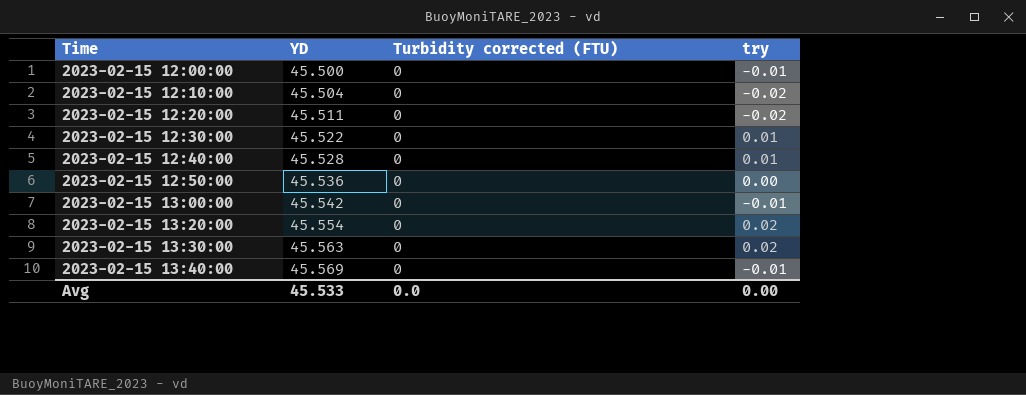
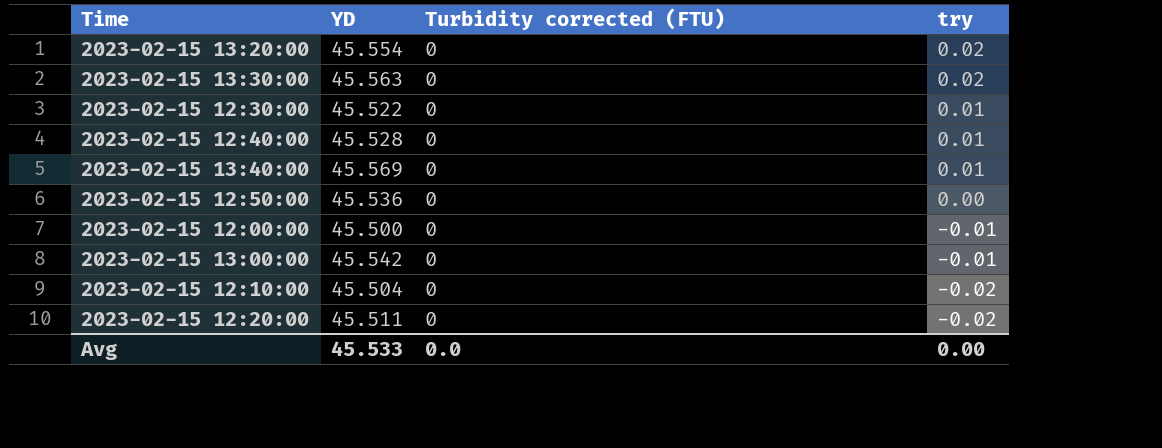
row order: Time ascending -> try descending
2023-02-15 13:40:00 | try: -0.01 -> 0.01

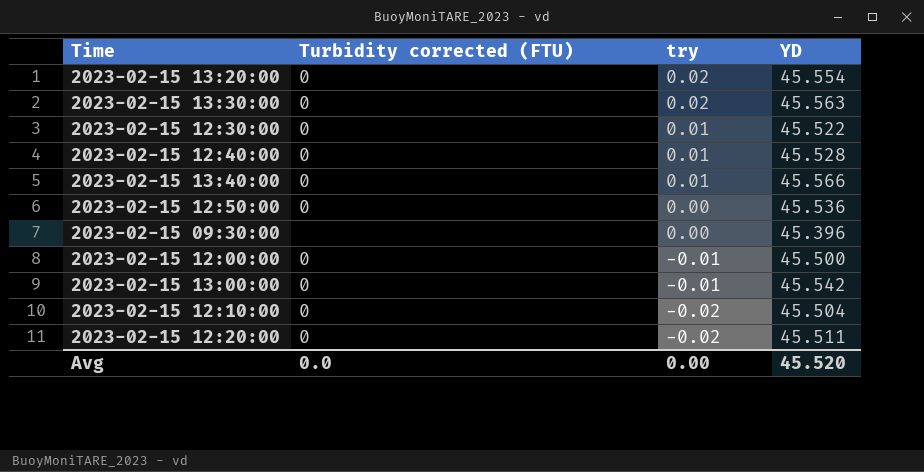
column YD | position: 2 -> 4
2023-02-15 13:40:00 | YD: 45.569 -> 45.566
row 2023-02-15 09:30:00: none -> none | 0.00 | 45.396
Avg | YD: 45.533 -> 45.520

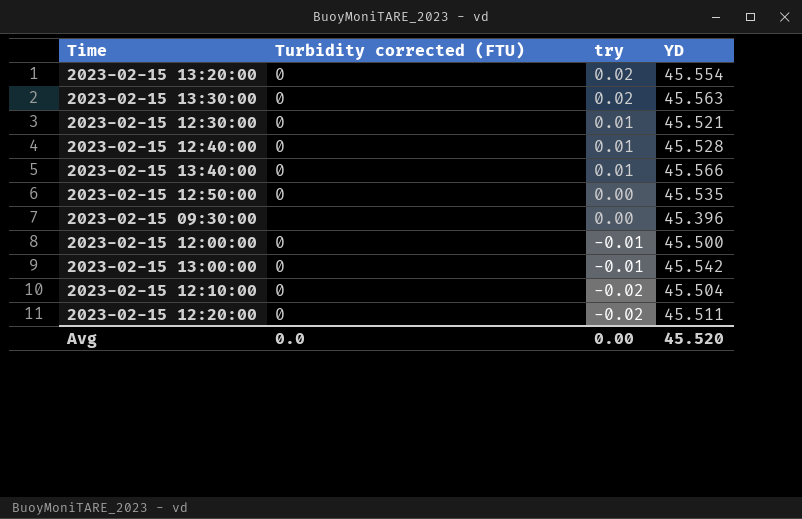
2023-02-15 12:30:00 | YD: 45.522 -> 45.521
2023-02-15 12:50:00 | YD: 45.536 -> 45.535

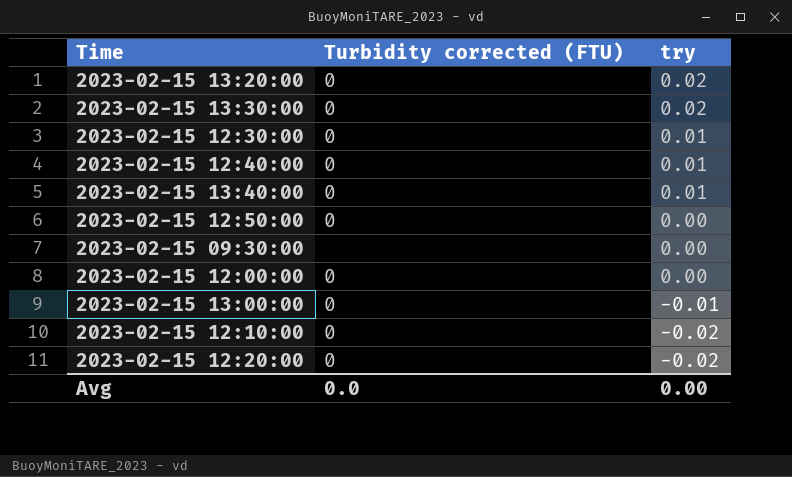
column YD | position: 4 -> none
2023-02-15 12:00:00 | try: -0.01 -> 0.00

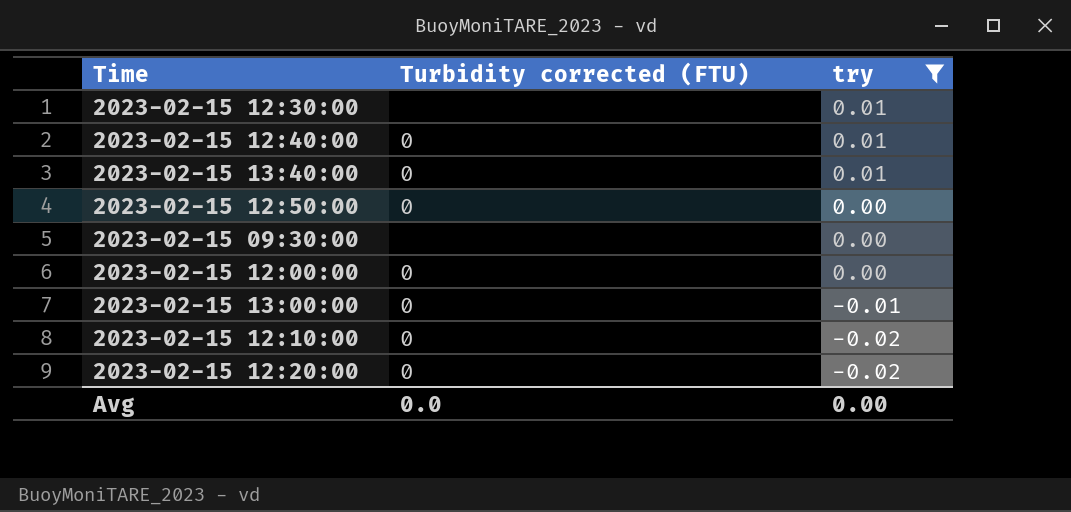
filter: none -> try != 0.02
2023-02-15 12:30:00 | Turbidity corrected (FTU): 0 -> none

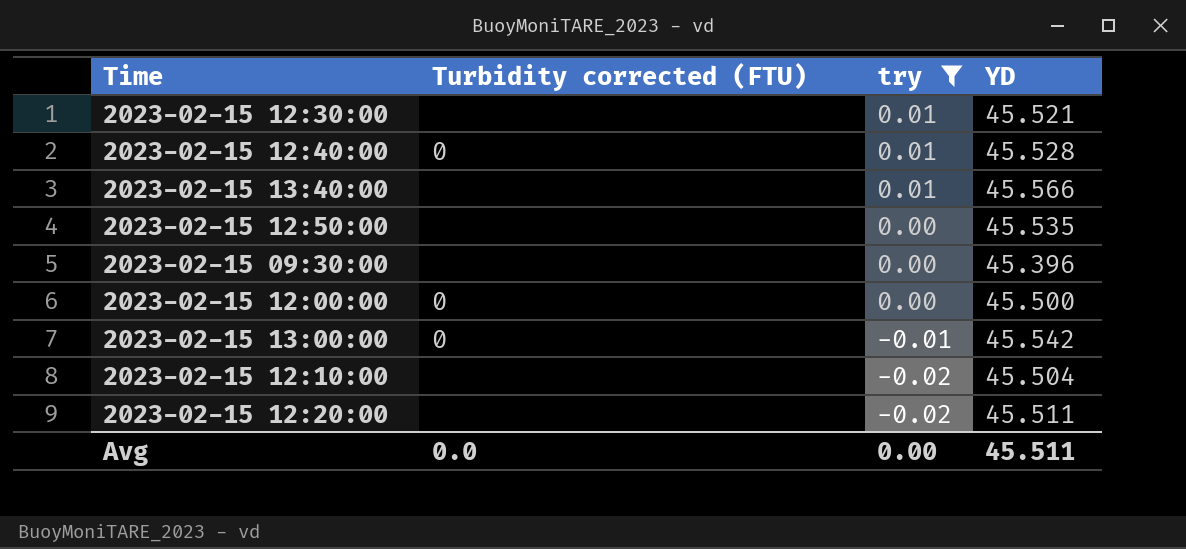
column YD | position: none -> 4
2023-02-15 13:40:00 | Turbidity corrected (FTU): 0 -> none
2023-02-15 12:50:00 | Turbidity corrected (FTU): 0 -> none
2023-02-15 12:10:00 | Turbidity corrected (FTU): 0 -> none
2023-02-15 12:20:00 | Turbidity corrected (FTU): 0 -> none

